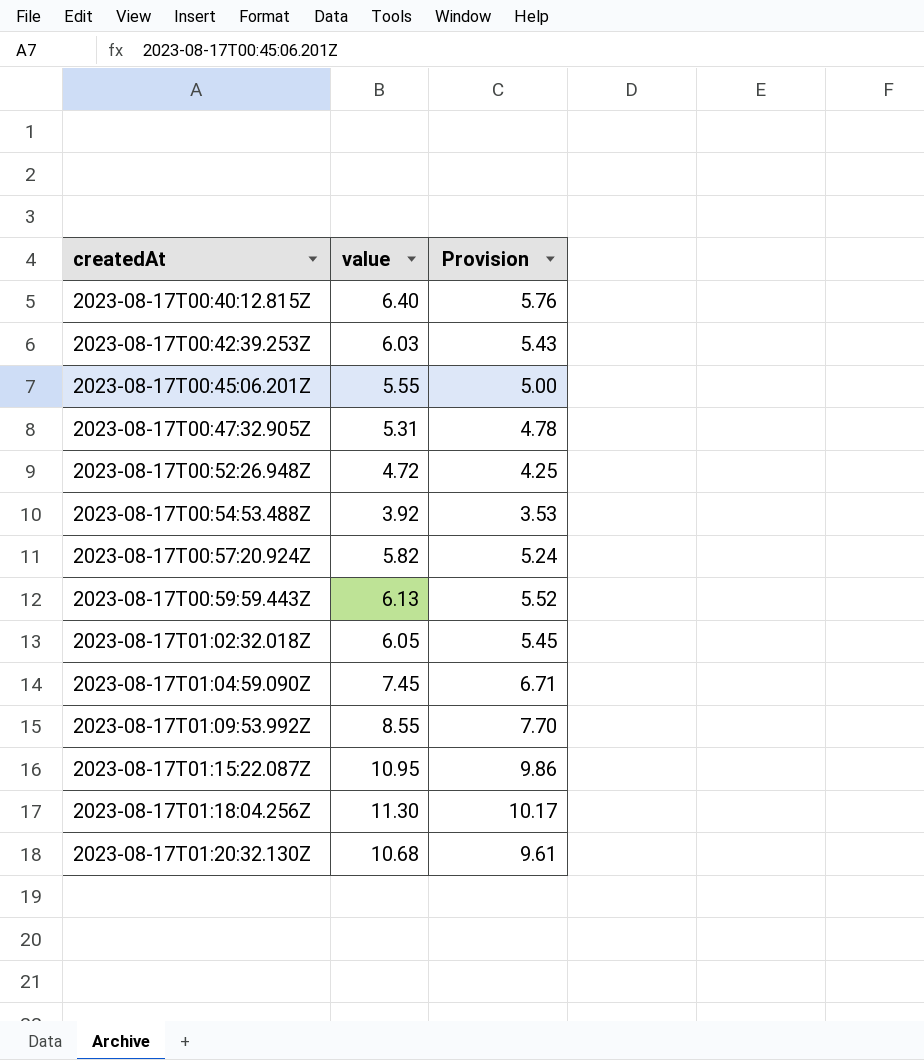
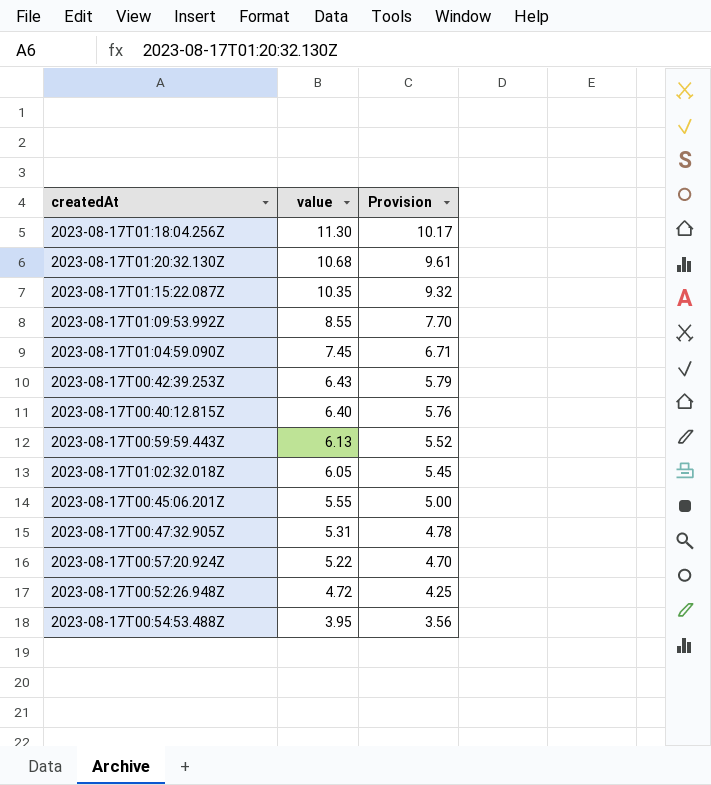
row order: createdAt ascending -> value descending
2023-08-17T01:15:22.087Z | value: 10.95 -> 10.35
2023-08-17T01:15:22.087Z | Provision: 9.86 -> 9.32
2023-08-17T00:42:39.253Z | value: 6.03 -> 6.43
2023-08-17T00:42:39.253Z | Provision: 5.43 -> 5.79
2023-08-17T00:57:20.924Z | value: 5.82 -> 5.22
2023-08-17T00:57:20.924Z | Provision: 5.24 -> 4.70
2023-08-17T00:54:53.488Z | value: 3.92 -> 3.95
2023-08-17T00:54:53.488Z | Provision: 3.53 -> 3.56

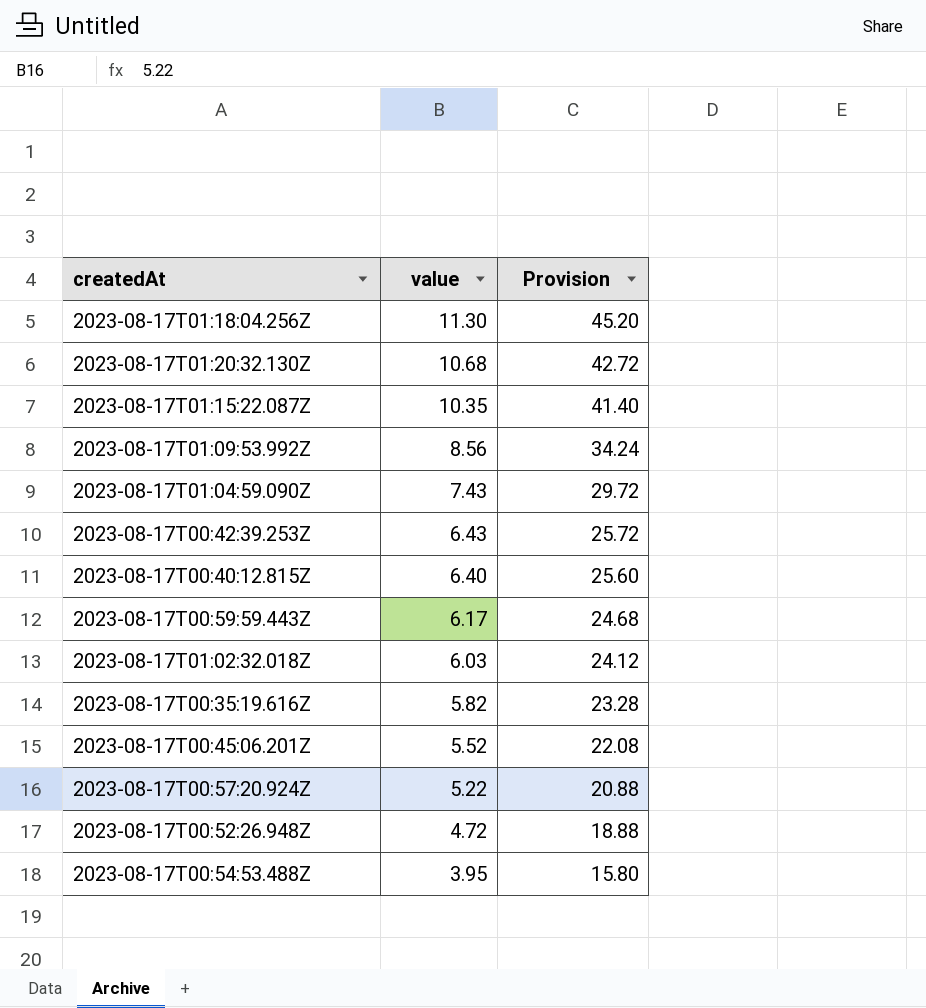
column Provision | formula: [value] * 0.9 -> [value] * 4
row 2023-08-17T00:47:32.905Z: 5.31 | 4.78 -> none
2023-08-17T01:09:53.992Z | value: 8.55 -> 8.56
2023-08-17T01:04:59.090Z | value: 7.45 -> 7.43
2023-08-17T00:59:59.443Z | value: 6.13 -> 6.17
2023-08-17T01:02:32.018Z | value: 6.05 -> 6.03
row 2023-08-17T00:35:19.616Z: none -> 5.82 | 23.28
2023-08-17T00:45:06.201Z | value: 5.55 -> 5.52

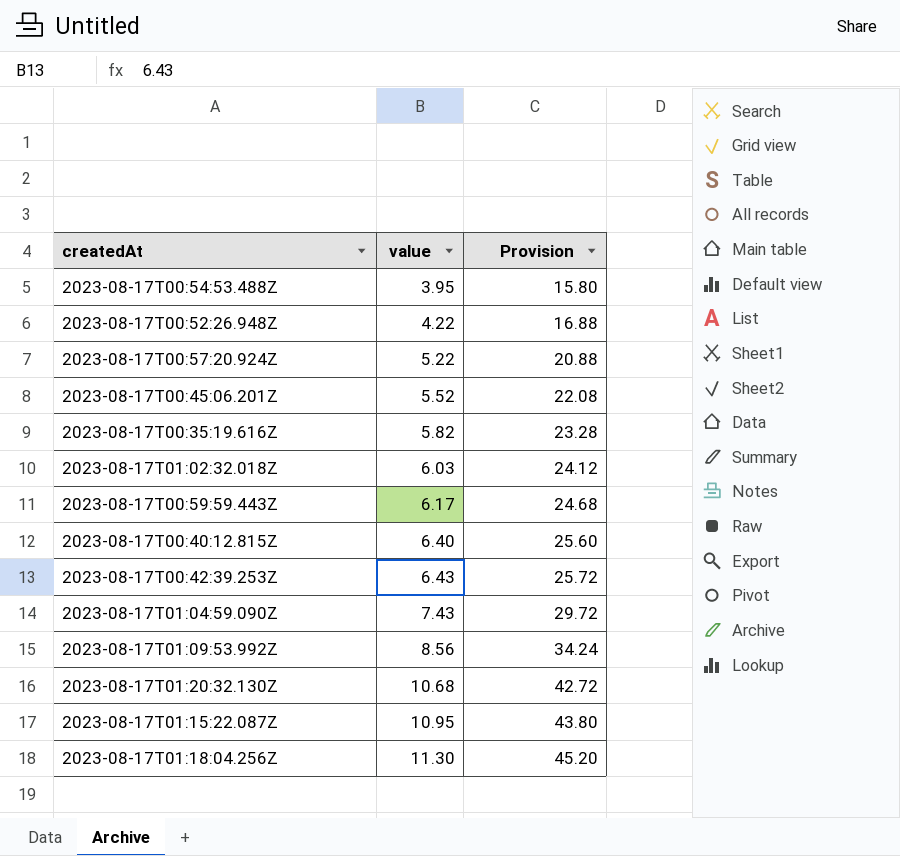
row order: value descending -> value ascending
2023-08-17T00:52:26.948Z | value: 4.72 -> 4.22
2023-08-17T00:52:26.948Z | Provision: 18.88 -> 16.88
2023-08-17T01:15:22.087Z | value: 10.35 -> 10.95
2023-08-17T01:15:22.087Z | Provision: 41.40 -> 43.80

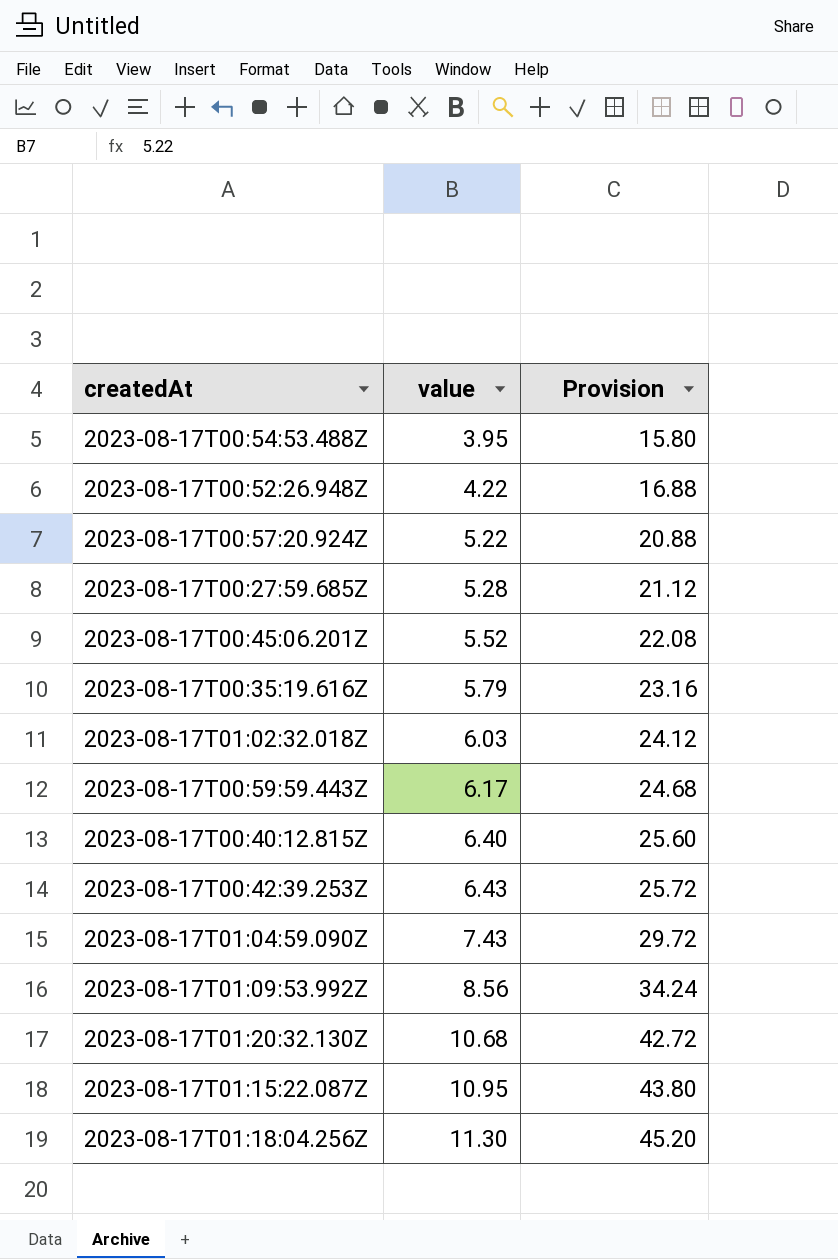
row 2023-08-17T00:27:59.685Z: none -> 5.28 | 21.12
2023-08-17T00:35:19.616Z | value: 5.82 -> 5.79
2023-08-17T00:35:19.616Z | Provision: 23.28 -> 23.16

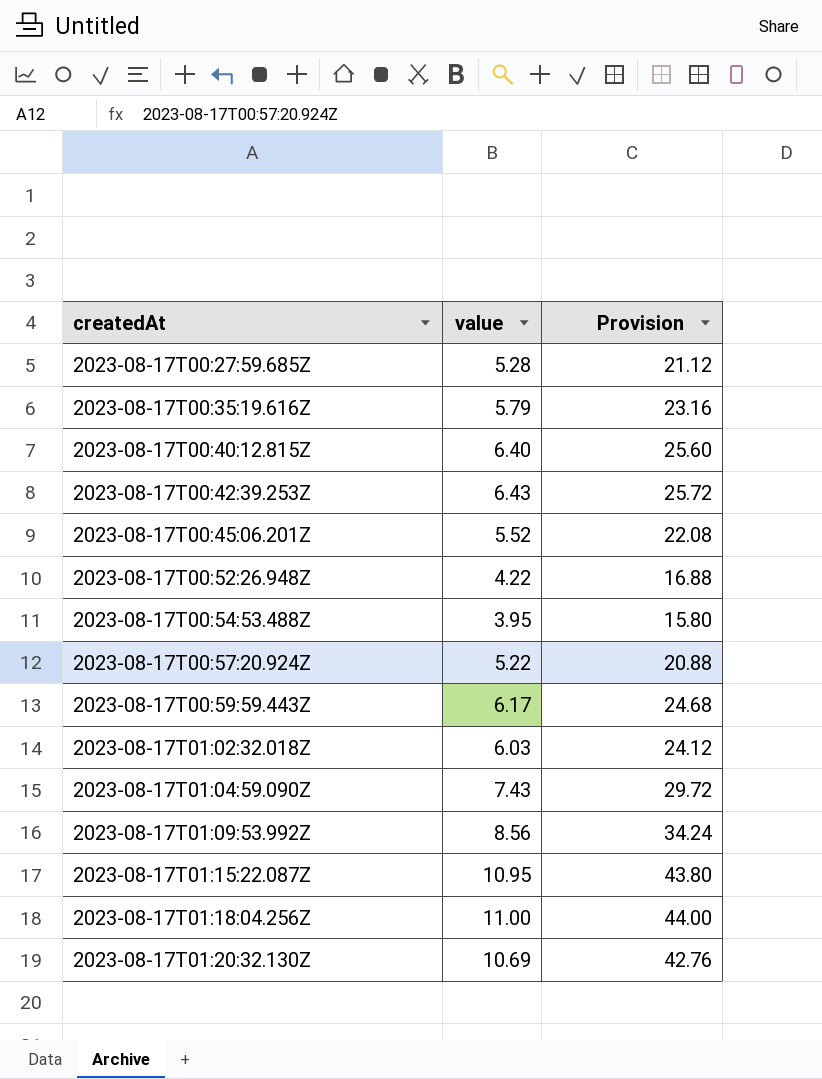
row order: value ascending -> createdAt ascending
2023-08-17T01:18:04.256Z | value: 11.30 -> 11.00
2023-08-17T01:18:04.256Z | Provision: 45.20 -> 44.00
2023-08-17T01:20:32.130Z | value: 10.68 -> 10.69
2023-08-17T01:20:32.130Z | Provision: 42.72 -> 42.76

